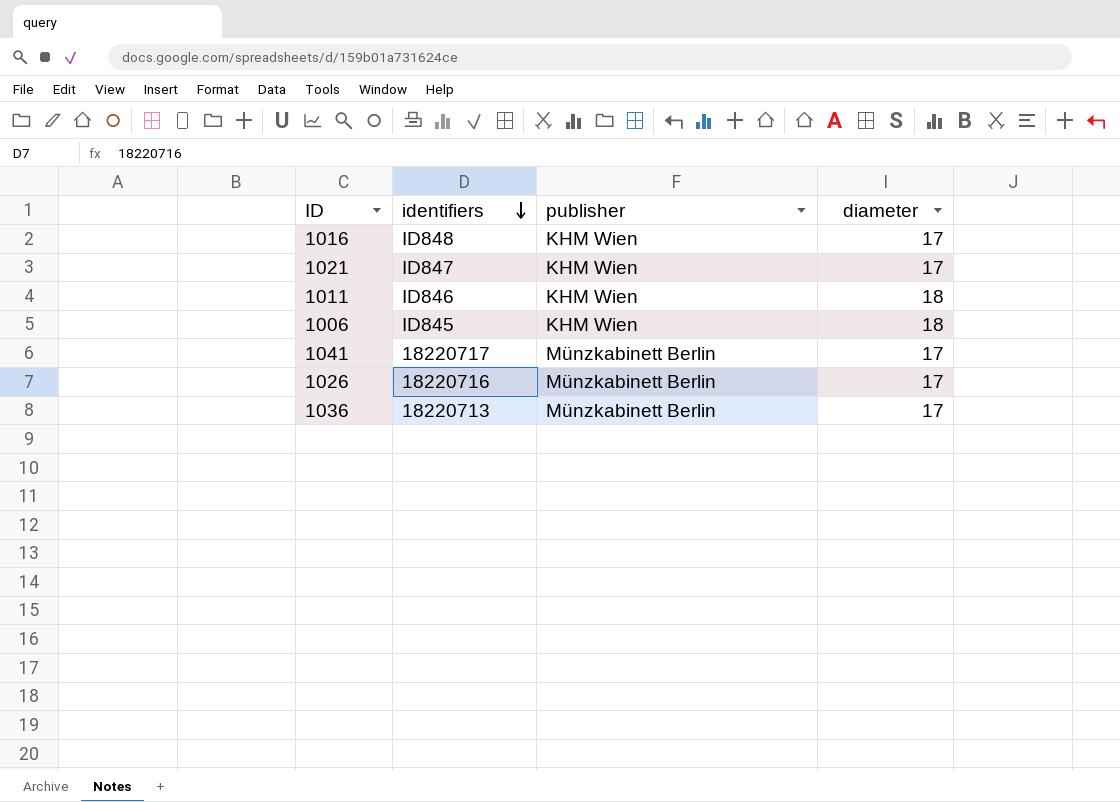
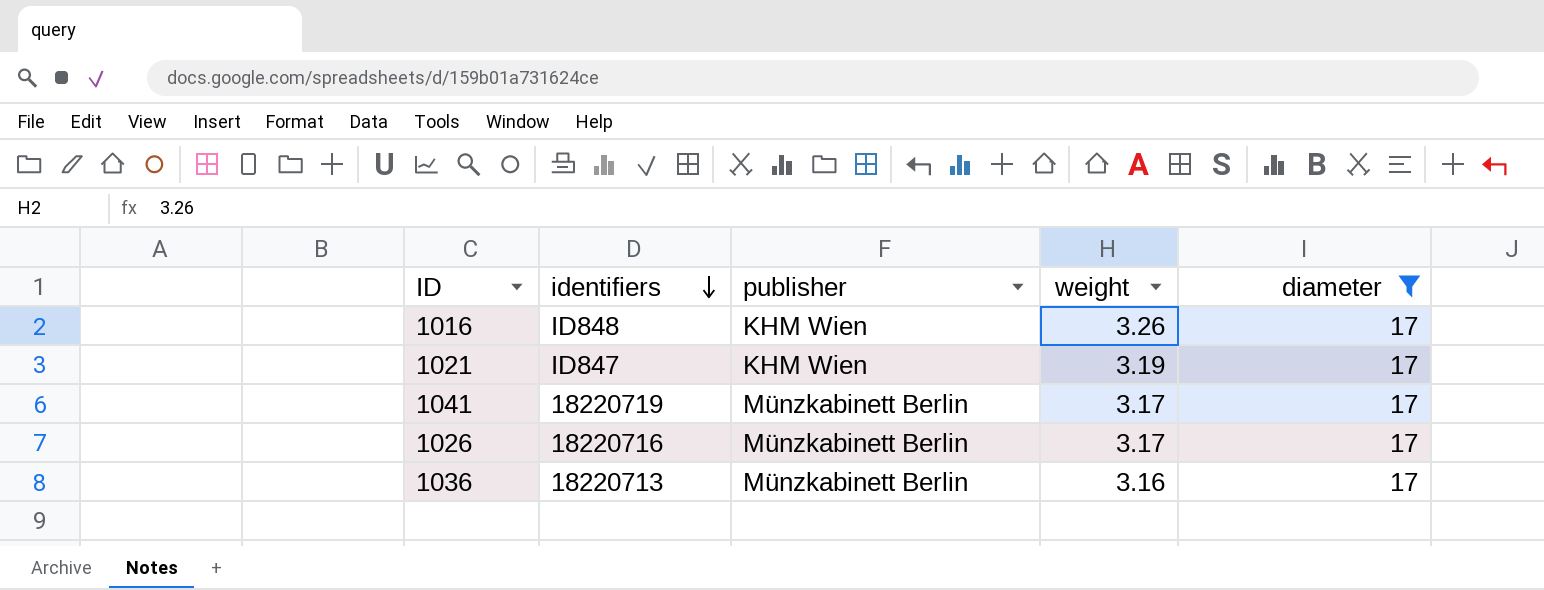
filter: none -> diameter = 17
column weight | position: none -> 4
1041 | identifiers: 18220717 -> 18220719

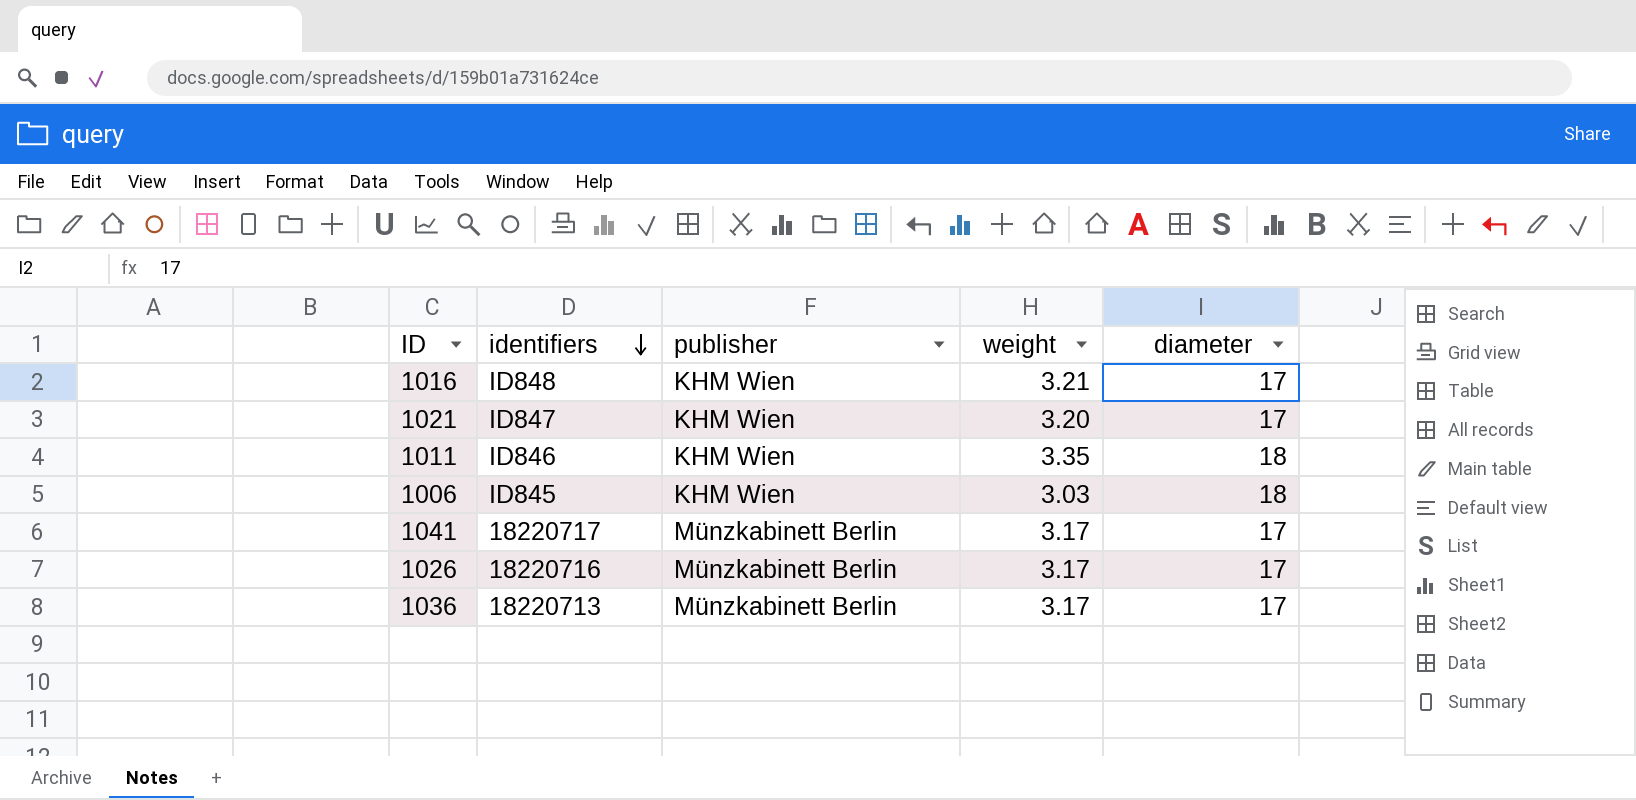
filter: diameter = 17 -> none
1016 | weight: 3.26 -> 3.21
1021 | weight: 3.19 -> 3.20
1041 | identifiers: 18220719 -> 18220717
1036 | weight: 3.16 -> 3.17

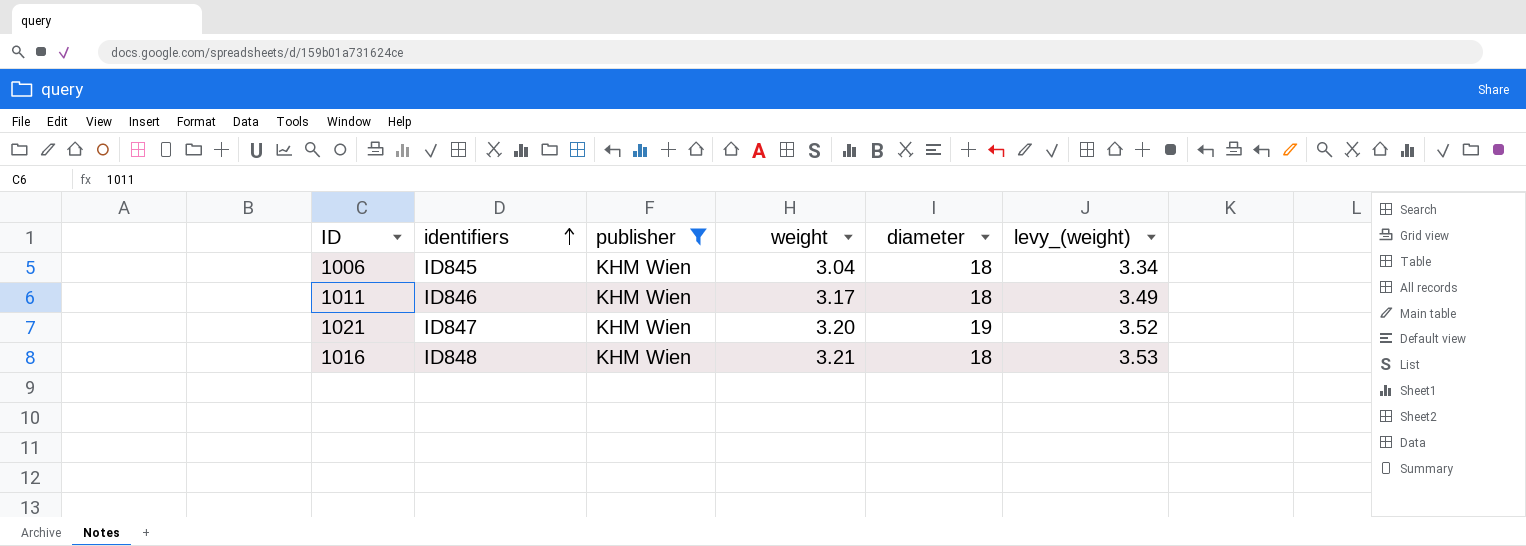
filter: none -> publisher = KHM Wien
row order: identifiers descending -> identifiers ascending
column levy_(weight) | formula: none -> [weight] * 1.1
1006 | weight: 3.03 -> 3.04
1011 | weight: 3.35 -> 3.17
1021 | diameter: 17 -> 19
1016 | diameter: 17 -> 18

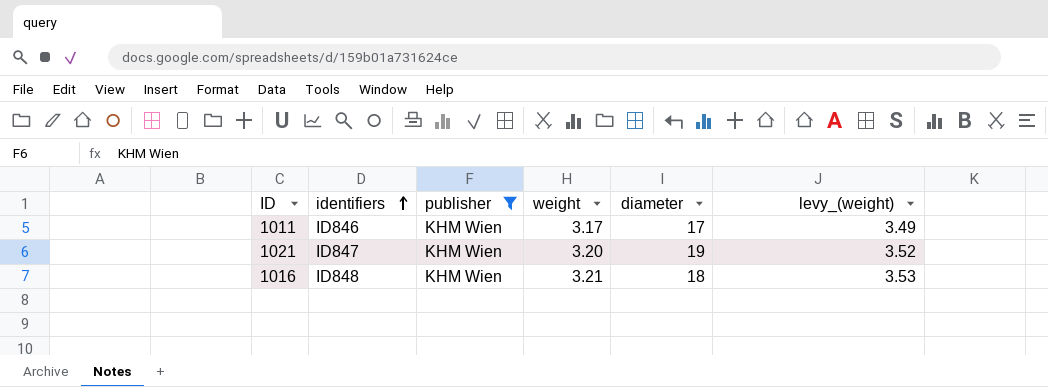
row 1006: ID845 | KHM Wien | 3.04 | 18 | 3.34 -> none
1011 | diameter: 18 -> 17

